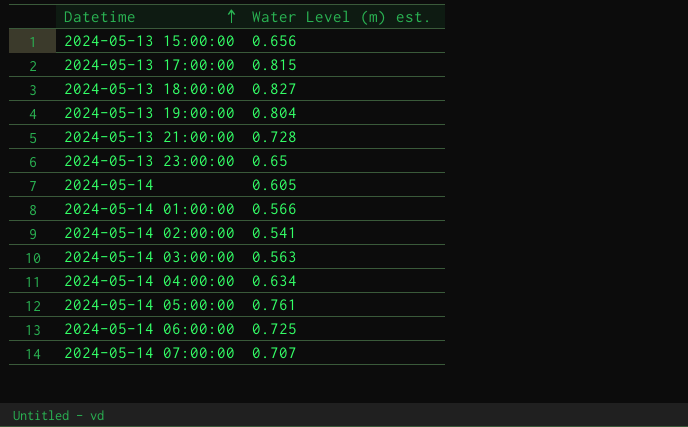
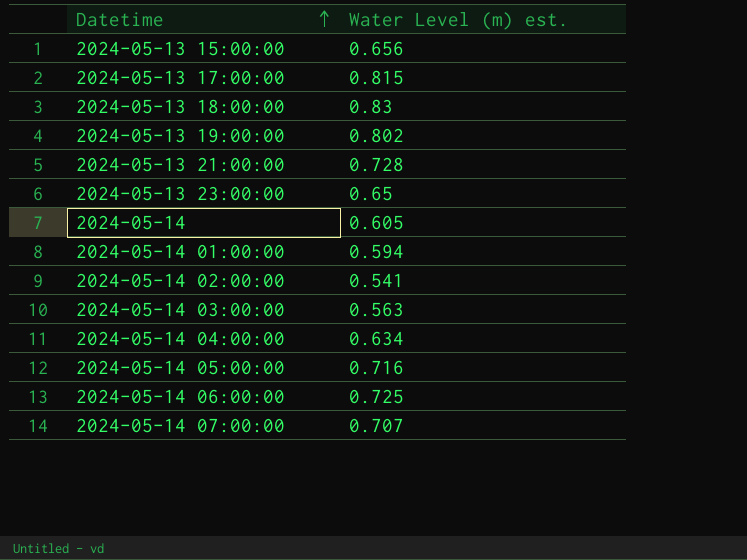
2024-05-13 18:00:00 | Water Level (m) est.: 0.827 -> 0.83
2024-05-13 19:00:00 | Water Level (m) est.: 0.804 -> 0.802
2024-05-14 01:00:00 | Water Level (m) est.: 0.566 -> 0.594
2024-05-14 05:00:00 | Water Level (m) est.: 0.761 -> 0.716

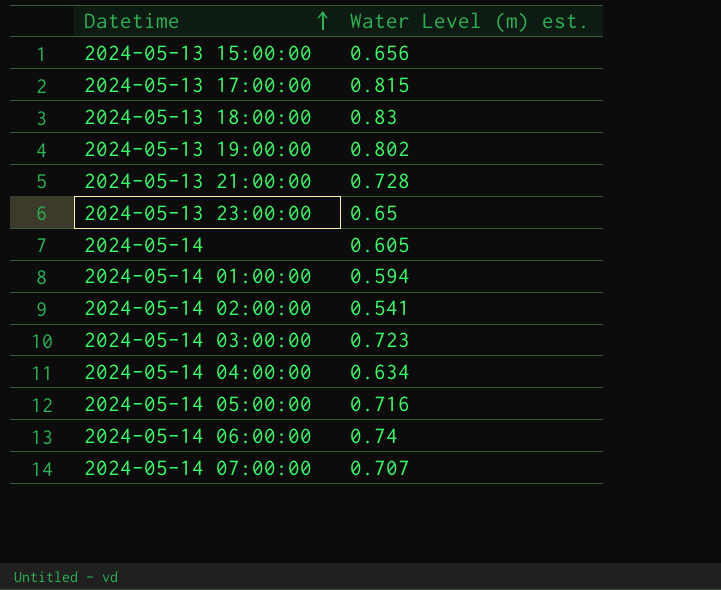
2024-05-14 03:00:00 | Water Level (m) est.: 0.563 -> 0.723
2024-05-14 06:00:00 | Water Level (m) est.: 0.725 -> 0.74

